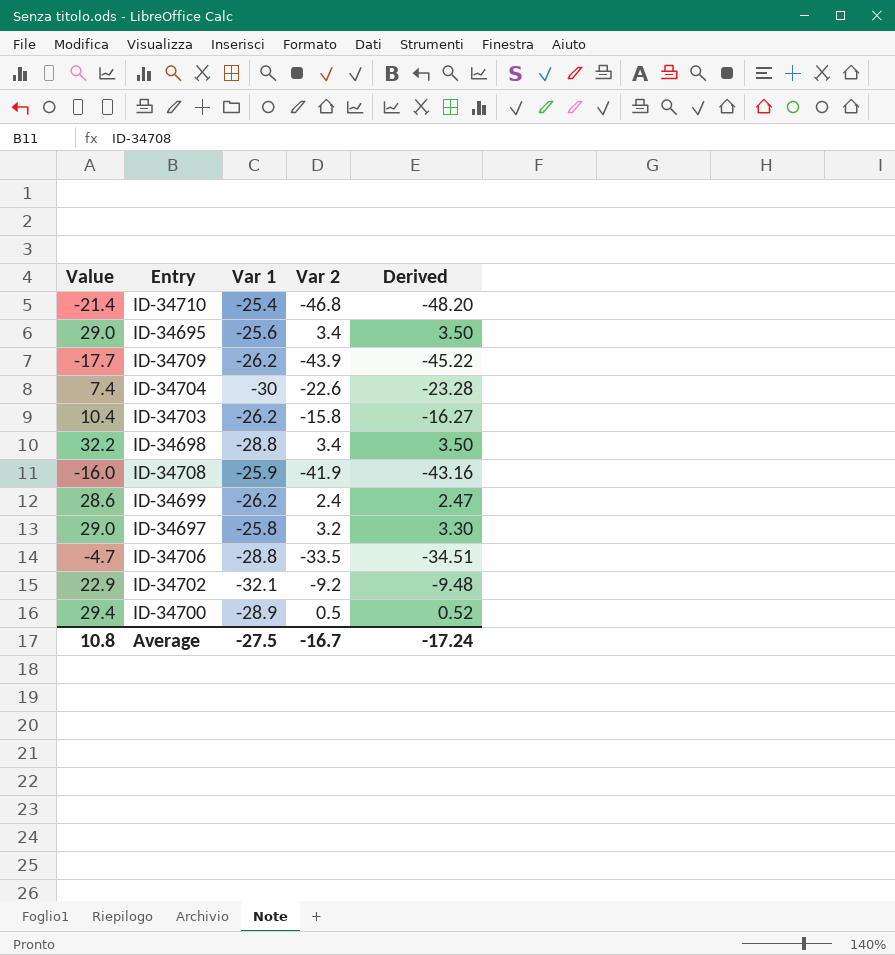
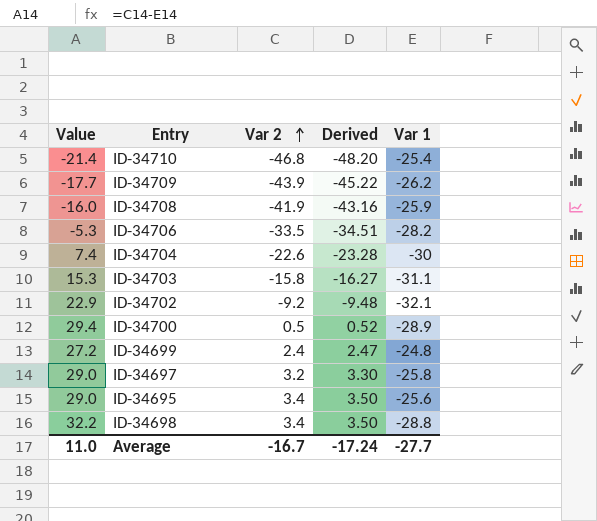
row order: none -> Var 2 ascending
column Var 1 | position: 3 -> 5
ID-34706 | Value: -4.7 -> -5.3
ID-34706 | Var 1: -28.8 -> -28.2
ID-34703 | Value: 10.4 -> 15.3
ID-34703 | Var 1: -26.2 -> -31.1
ID-34699 | Value: 28.6 -> 27.2
ID-34699 | Var 1: -26.2 -> -24.8
Average | Value: 10.8 -> 11.0
Average | Var 1: -27.5 -> -27.7

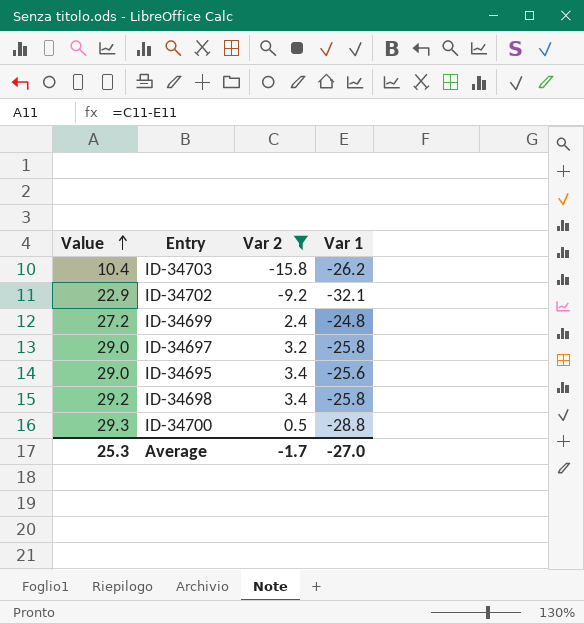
filter: none -> Var 2 >= -15.8
row order: Var 2 ascending -> Value ascending
column Derived | formula: [Var 2] * 1.03 -> none
ID-34703 | Value: 15.3 -> 10.4
ID-34703 | Var 1: -31.1 -> -26.2
ID-34698 | Value: 32.2 -> 29.2
ID-34698 | Var 1: -28.8 -> -25.8
ID-34700 | Value: 29.4 -> 29.3
ID-34700 | Var 1: -28.9 -> -28.8
Average | Value: 11.0 -> 25.3
Average | Var 2: -16.7 -> -1.7
Average | Var 1: -27.7 -> -27.0

